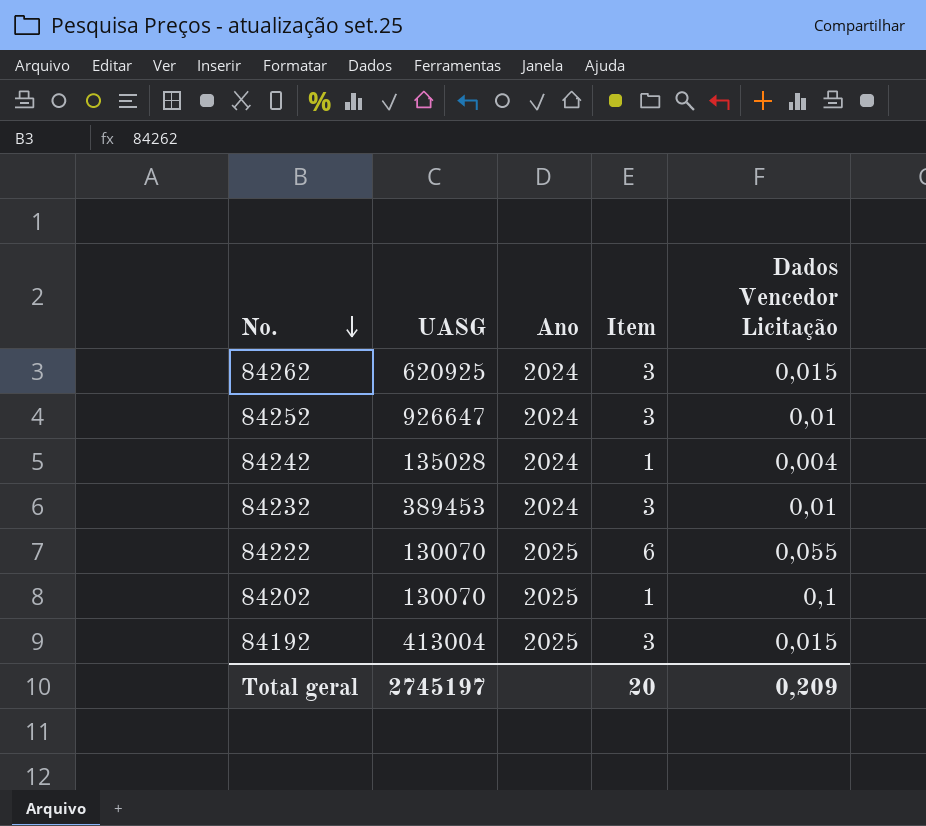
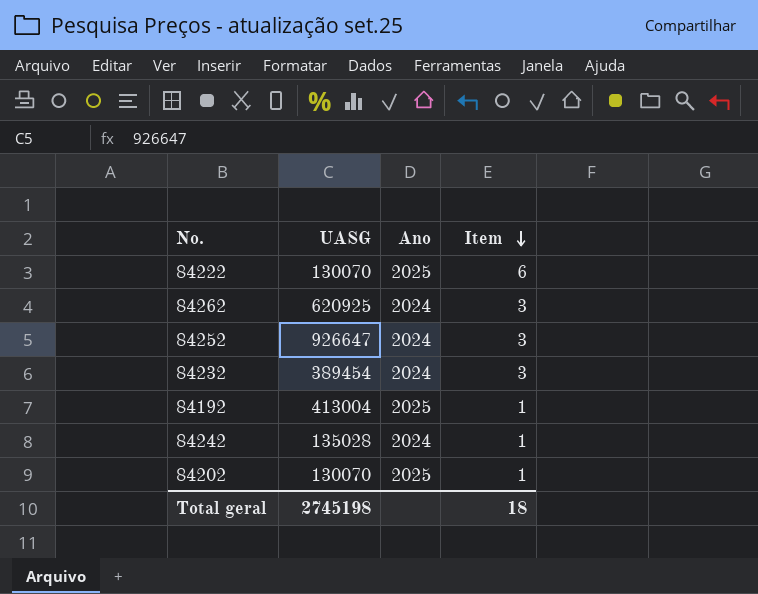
row order: No. descending -> Item descending
column Dados Vencedor Licitação | position: 5 -> none
84232 | UASG: 389453 -> 389454
84192 | Item: 3 -> 1
Total geral | UASG: 2745197 -> 2745198
Total geral | Item: 20 -> 18

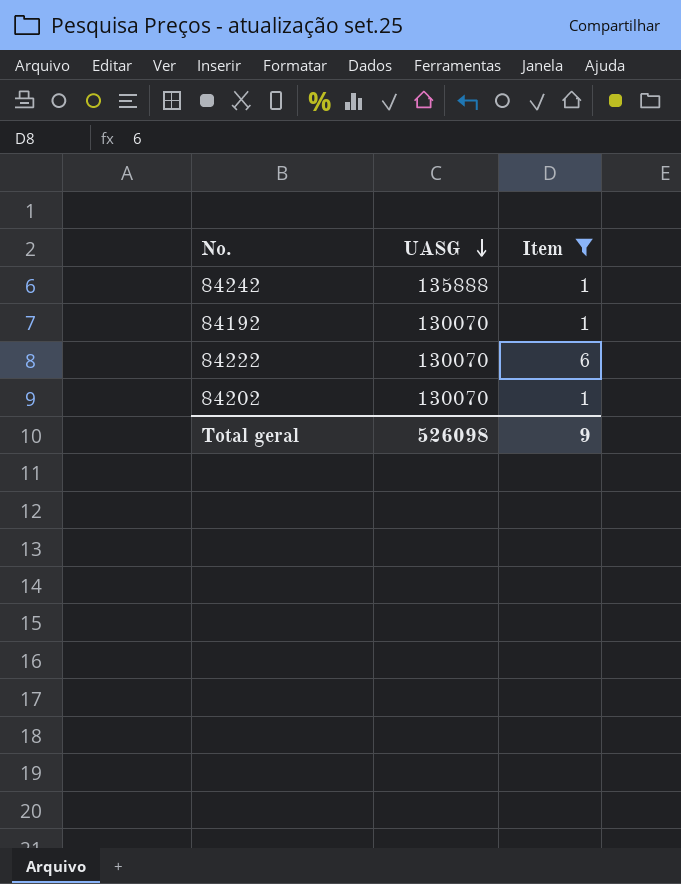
filter: none -> Item != 3
row order: Item descending -> UASG descending
column Ano | position: 3 -> none
84242 | UASG: 135028 -> 135888
84192 | UASG: 413004 -> 130070
Total geral | UASG: 2745198 -> 526098
Total geral | Item: 18 -> 9

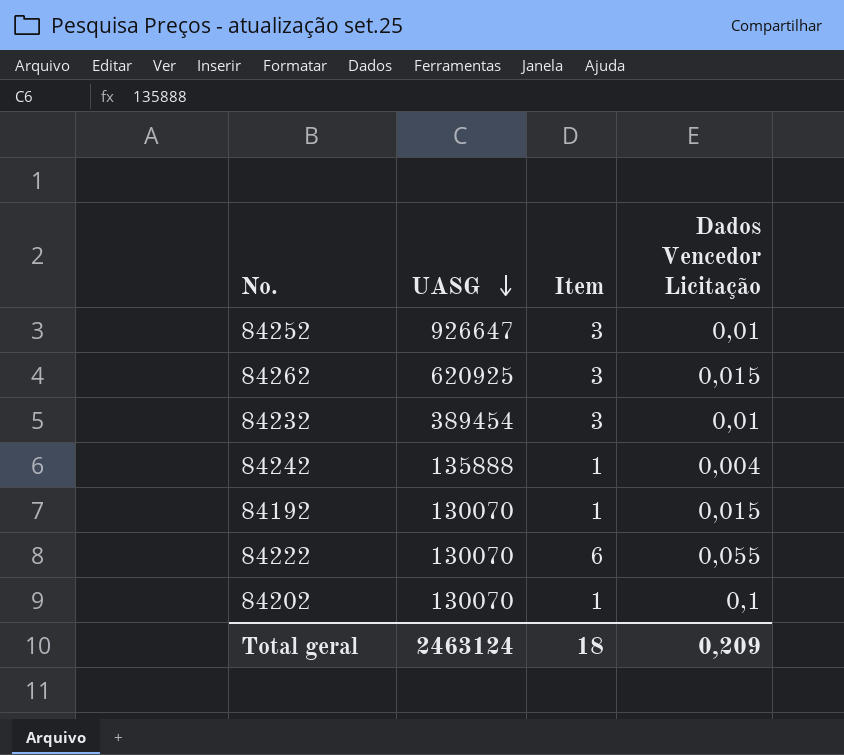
filter: Item != 3 -> none
column Dados Vencedor Licitação | position: none -> 4
Total geral | UASG: 526098 -> 2463124
Total geral | Item: 9 -> 18

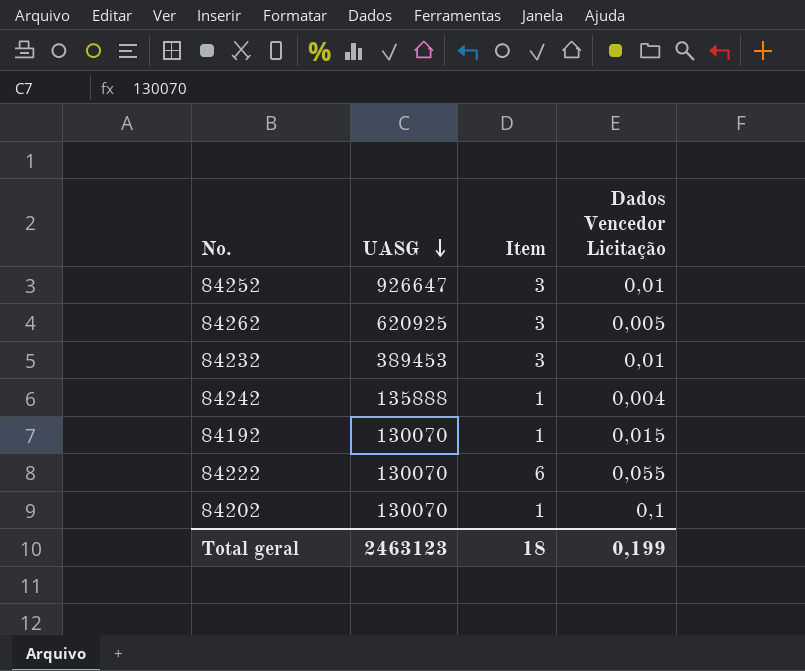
84262 | Dados Vencedor Licitação: 0,015 -> 0,005
84232 | UASG: 389454 -> 389453
Total geral | UASG: 2463124 -> 2463123
Total geral | Dados Vencedor Licitação: 0,209 -> 0,199

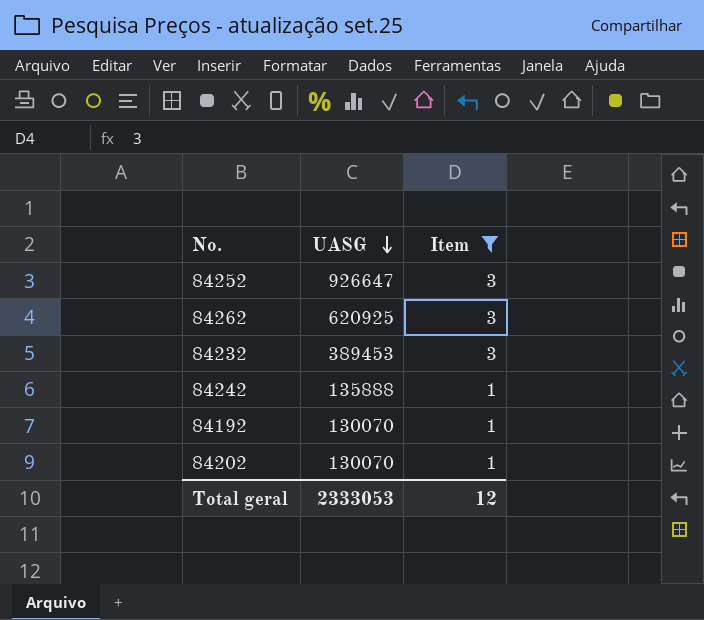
filter: none -> Item != 6
column Dados Vencedor Licitação | position: 4 -> none
Total geral | UASG: 2463123 -> 2333053
Total geral | Item: 18 -> 12

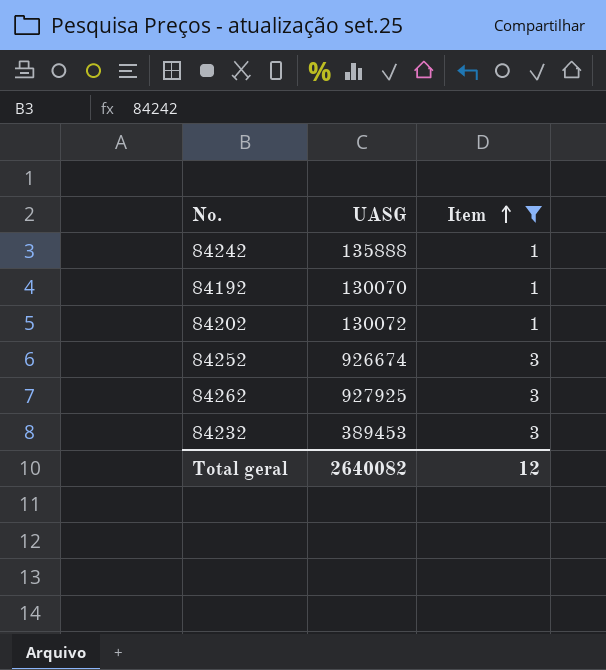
row order: UASG descending -> Item ascending
84202 | UASG: 130070 -> 130072
84252 | UASG: 926647 -> 926674
84262 | UASG: 620925 -> 927925
Total geral | UASG: 2333053 -> 2640082

